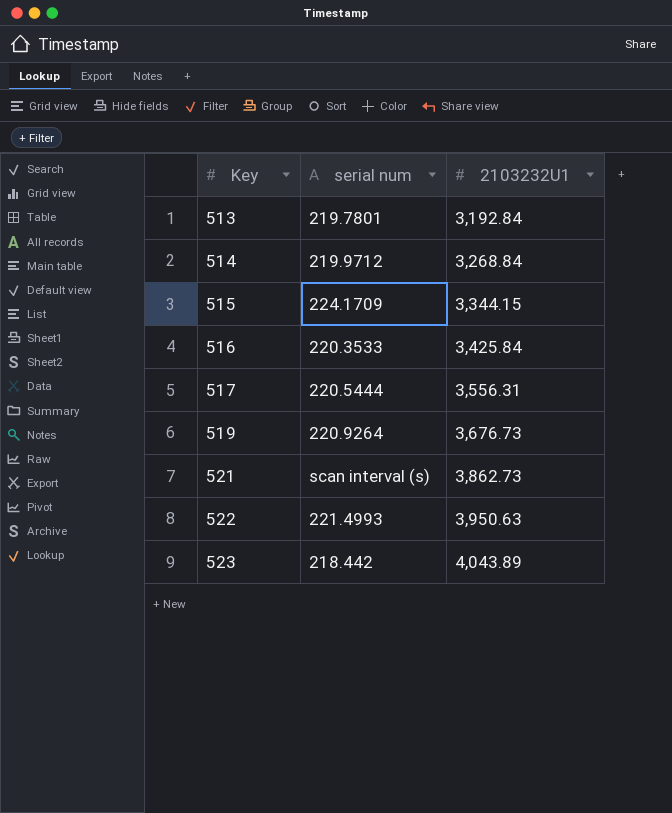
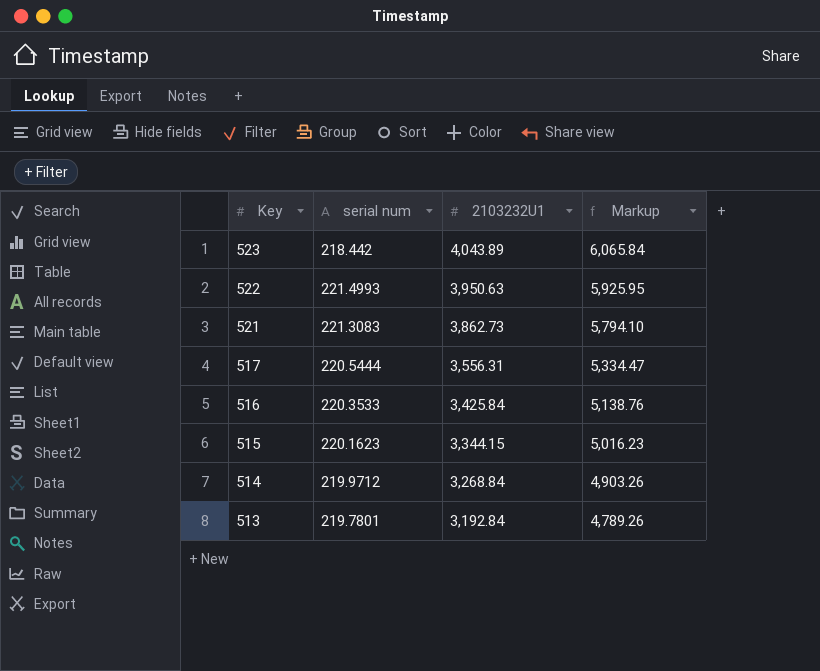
row order: Key ascending -> Key descending
column Markup | formula: none -> [2103232U1] * 1.5
row 519: 220.9264 | 3,676.73 -> none
521 | serial num: scan interval (s) -> 221.3083
515 | serial num: 224.1709 -> 220.1623

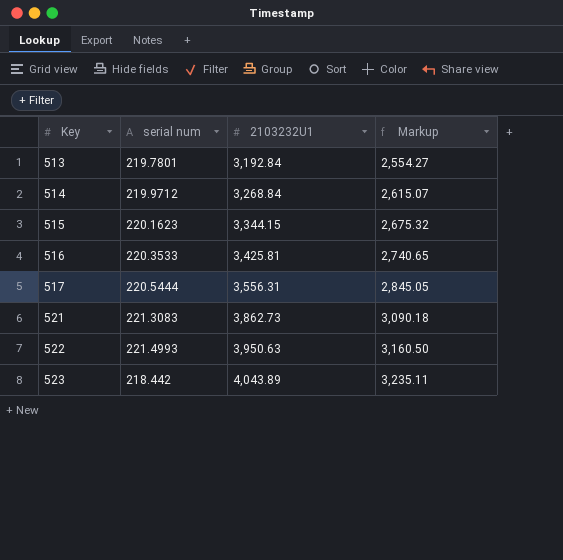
row order: Key descending -> Key ascending
column Markup | formula: [2103232U1] * 1.5 -> [2103232U1] * 0.8
516 | 2103232U1: 3,425.84 -> 3,425.81

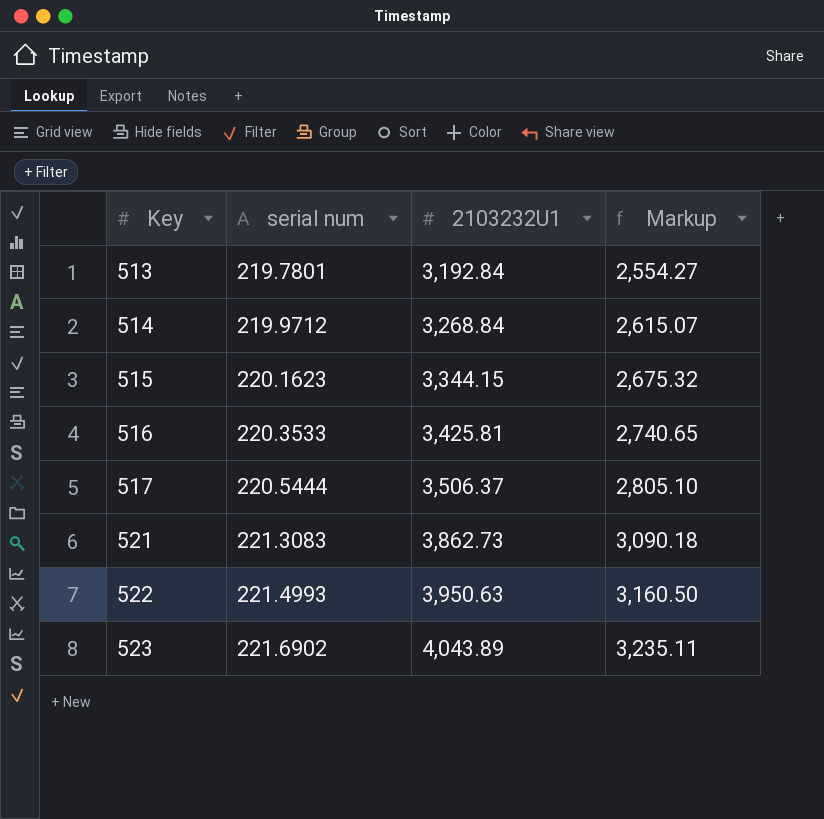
517 | 2103232U1: 3,556.31 -> 3,506.37
517 | Markup: 2,845.05 -> 2,805.10
523 | serial num: 218.442 -> 221.6902

